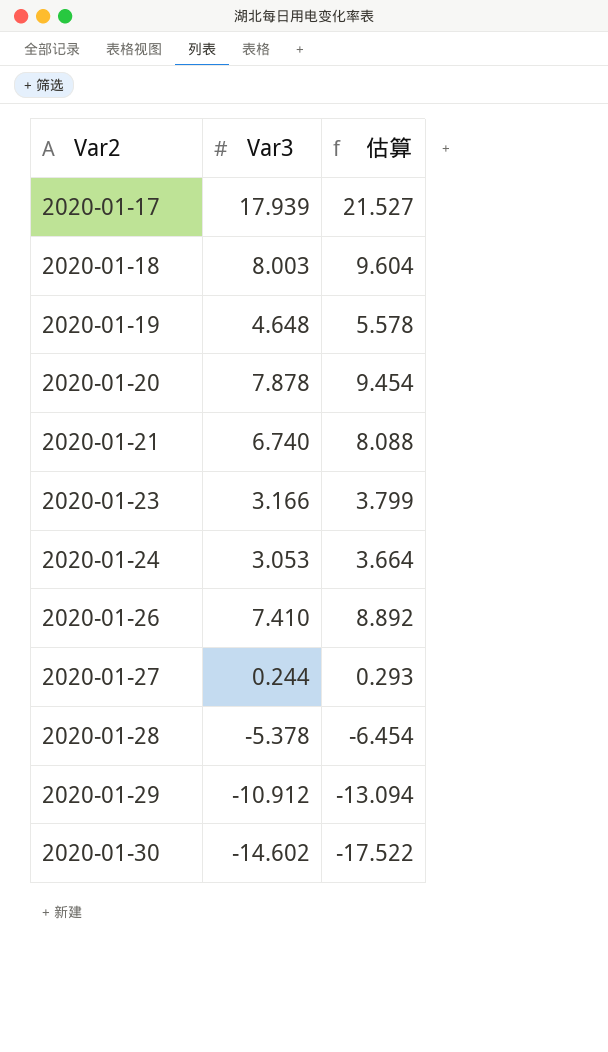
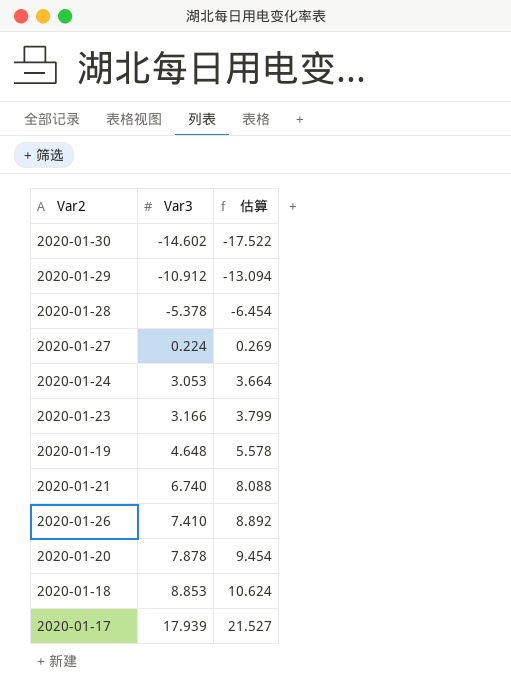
row order: Var2 ascending -> Var3 ascending
2020-01-27 | Var3: 0.244 -> 0.224
2020-01-27 | 估算: 0.293 -> 0.269
2020-01-18 | Var3: 8.003 -> 8.853
2020-01-18 | 估算: 9.604 -> 10.624

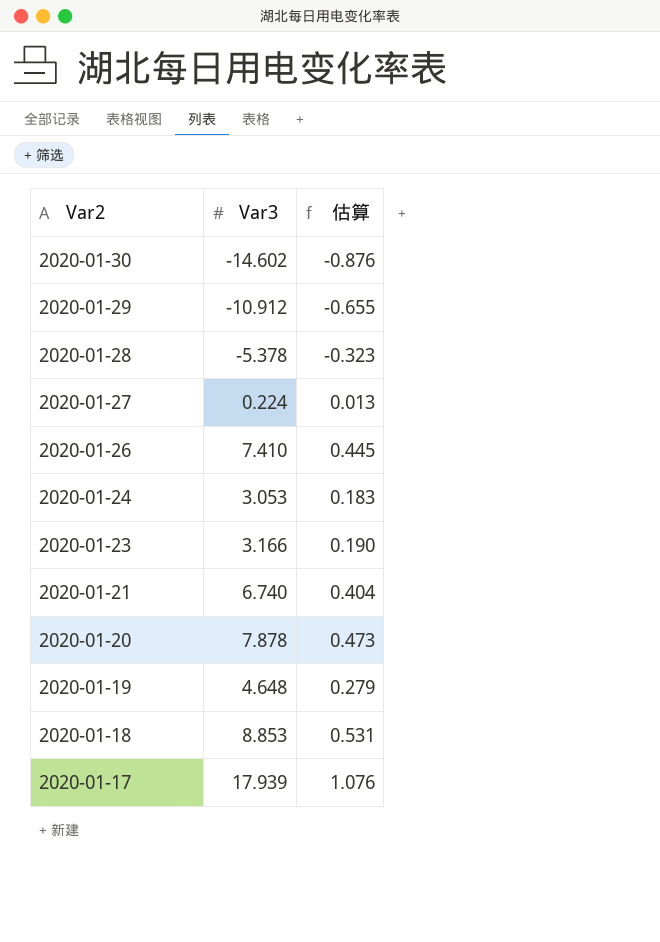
row order: Var3 ascending -> Var2 descending
column 估算 | formula: [Var3] * 1.2 -> [Var3] * 0.06

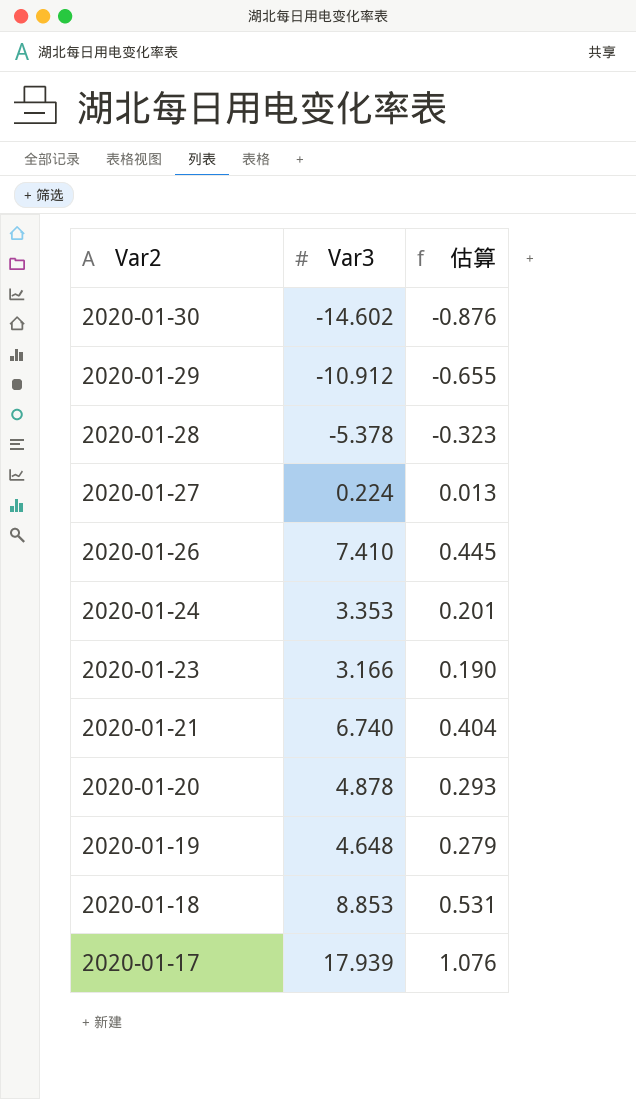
2020-01-24 | Var3: 3.053 -> 3.353
2020-01-24 | 估算: 0.183 -> 0.201
2020-01-20 | Var3: 7.878 -> 4.878
2020-01-20 | 估算: 0.473 -> 0.293

